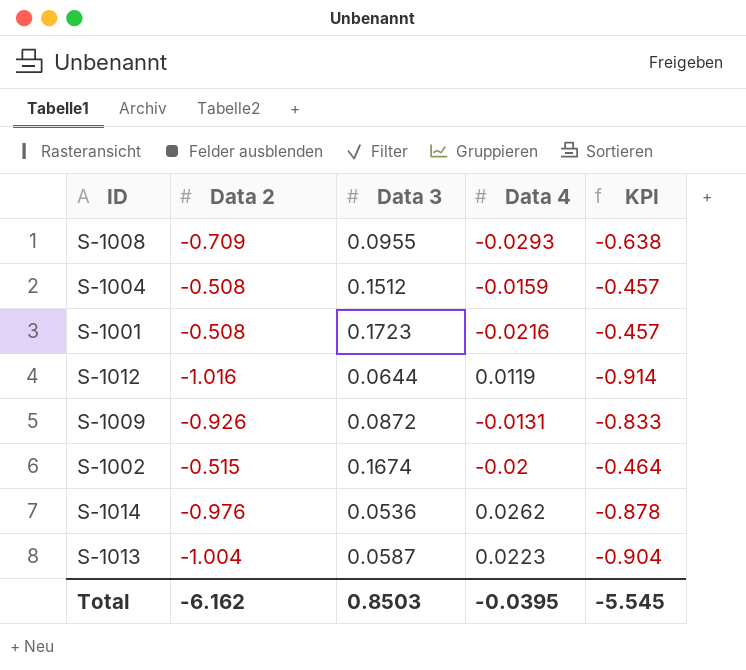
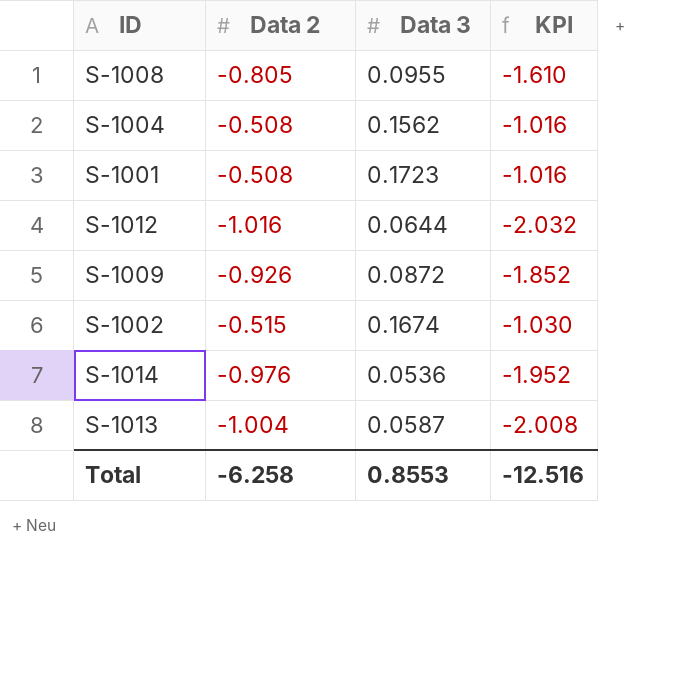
column Data 4 | position: 4 -> none
column KPI | formula: [Data 2] * 0.9 -> [Data 2] * 2
S-1008 | Data 2: -0.709 -> -0.805
S-1004 | Data 3: 0.1512 -> 0.1562
Total | Data 2: -6.162 -> -6.258
Total | Data 3: 0.8503 -> 0.8553
Total | KPI: -5.545 -> -12.516

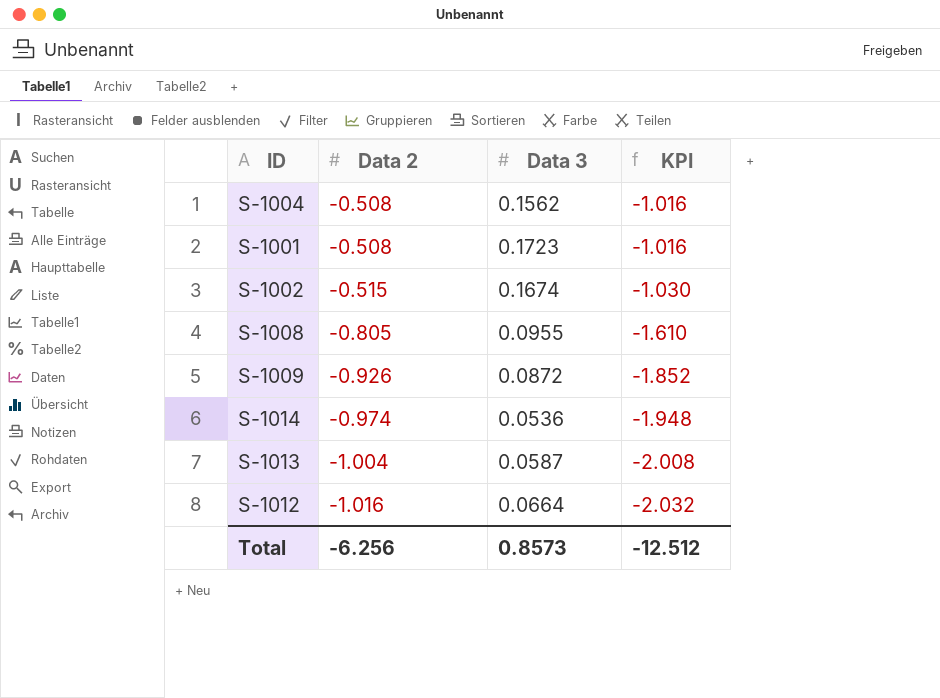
row order: none -> Data 2 descending
S-1014 | Data 2: -0.976 -> -0.974
S-1014 | KPI: -1.952 -> -1.948
S-1012 | Data 3: 0.0644 -> 0.0664
Total | Data 2: -6.258 -> -6.256
Total | Data 3: 0.8553 -> 0.8573
Total | KPI: -12.516 -> -12.512

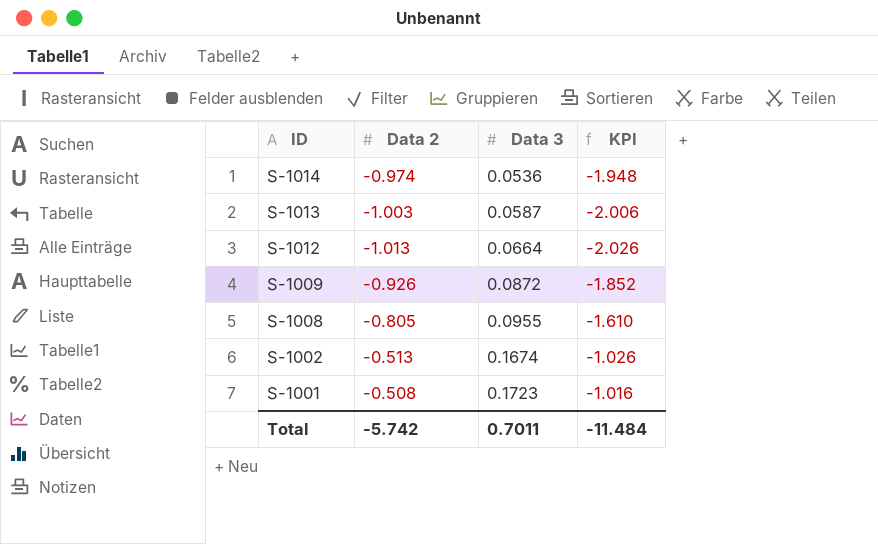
row order: Data 2 descending -> ID descending
row S-1004: -0.508 | 0.1562 | -1.016 -> none
S-1013 | Data 2: -1.004 -> -1.003
S-1013 | KPI: -2.008 -> -2.006
S-1012 | Data 2: -1.016 -> -1.013
S-1012 | KPI: -2.032 -> -2.026
S-1002 | Data 2: -0.515 -> -0.513
S-1002 | KPI: -1.030 -> -1.026
Total | Data 2: -6.256 -> -5.742
Total | Data 3: 0.8573 -> 0.7011
Total | KPI: -12.512 -> -11.484

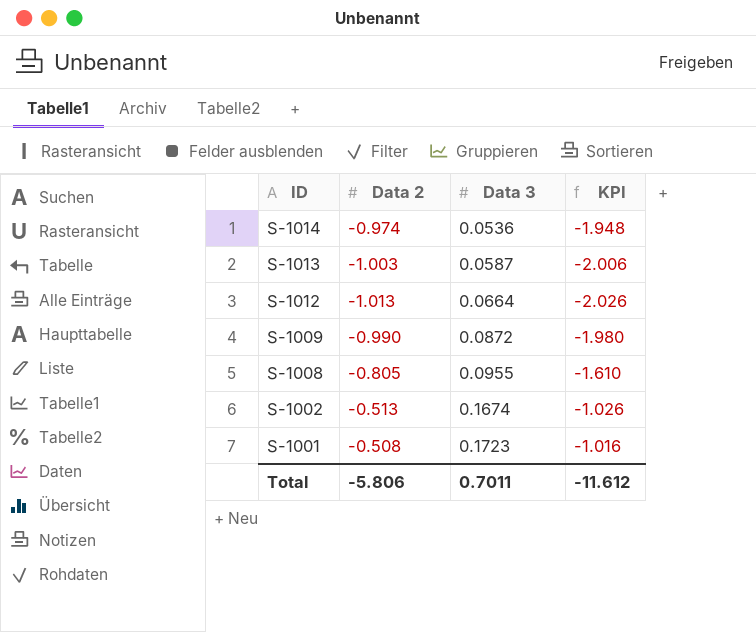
S-1009 | Data 2: -0.926 -> -0.990
S-1009 | KPI: -1.852 -> -1.980
Total | Data 2: -5.742 -> -5.806
Total | KPI: -11.484 -> -11.612

